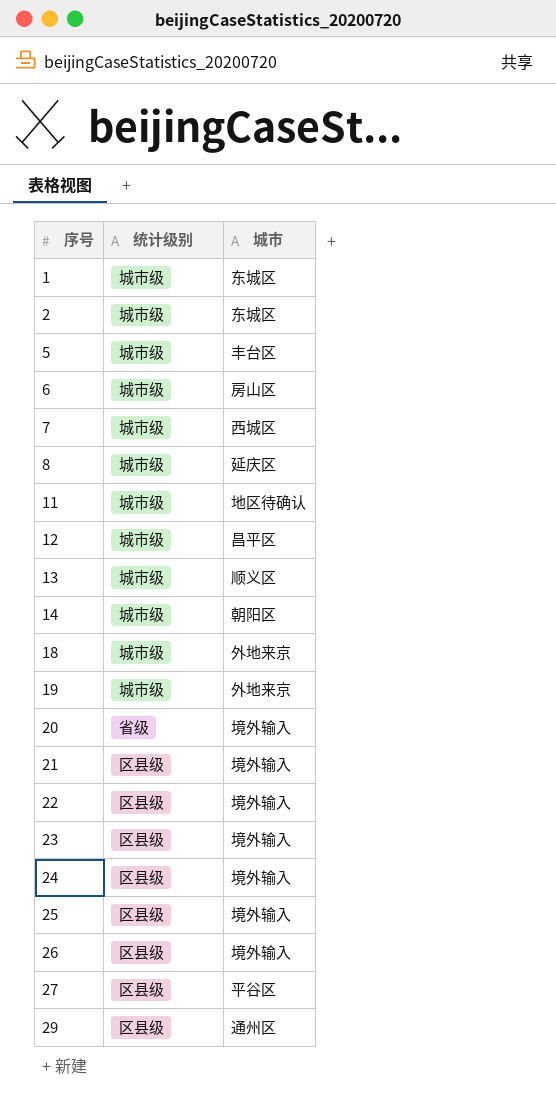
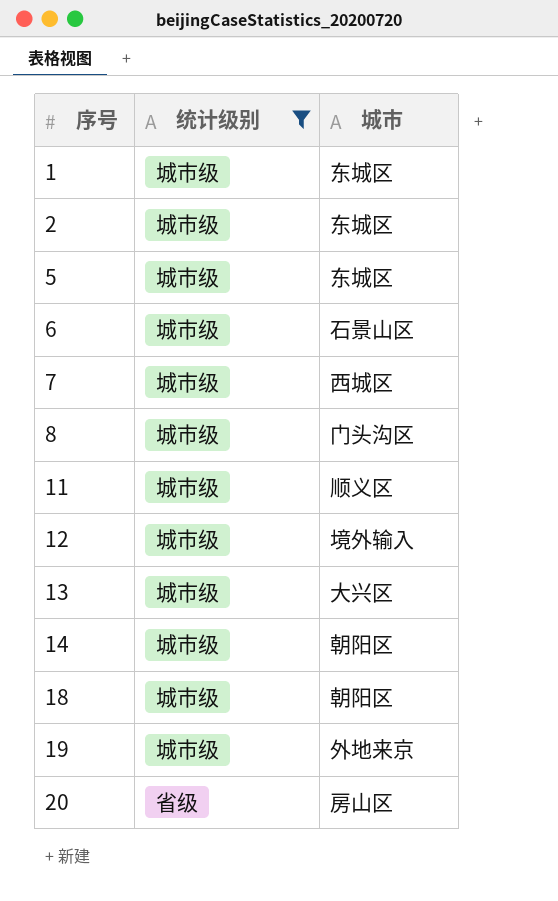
filter: none -> 统计级别 != 区县级
5 | 城市: 丰台区 -> 东城区
6 | 城市: 房山区 -> 石景山区
8 | 城市: 延庆区 -> 门头沟区
11 | 城市: 地区待确认 -> 顺义区
12 | 城市: 昌平区 -> 境外输入
13 | 城市: 顺义区 -> 大兴区
18 | 城市: 外地来京 -> 朝阳区
20 | 城市: 境外输入 -> 房山区

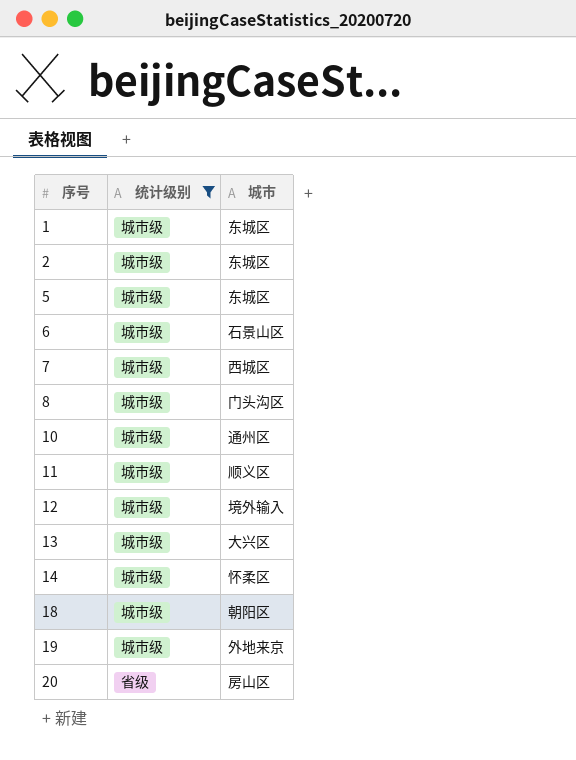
row 10: none -> 城市级 | 通州区
14 | 城市: 朝阳区 -> 怀柔区

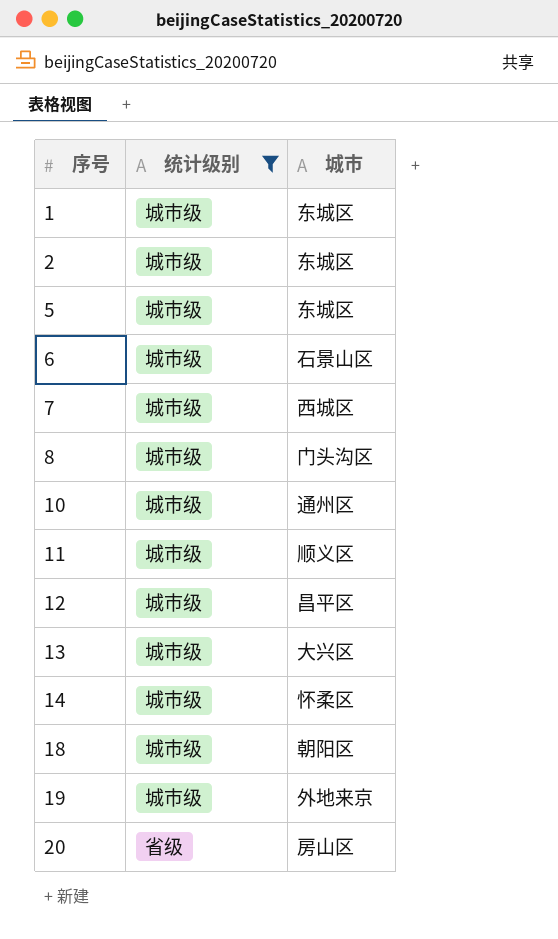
12 | 城市: 境外输入 -> 昌平区

